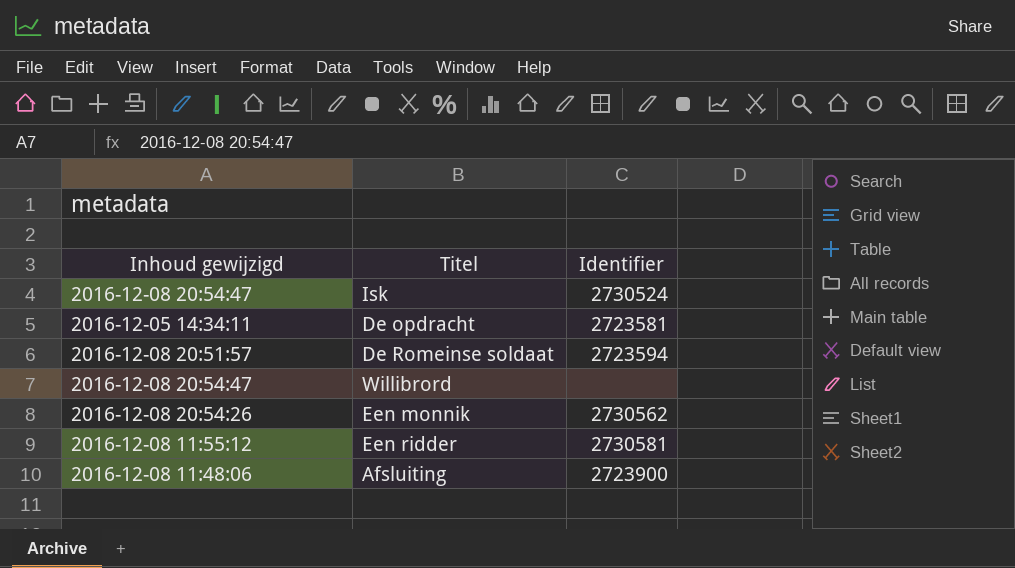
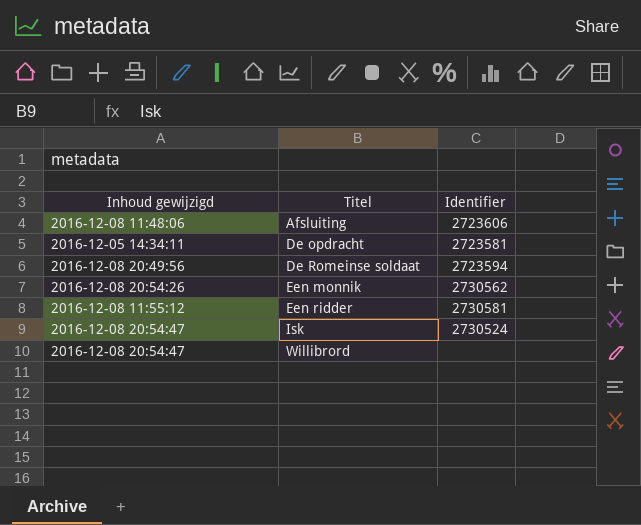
row order: none -> Titel ascending
Afsluiting | Identifier: 2723900 -> 2723606
De Romeinse soldaat | Inhoud gewijzigd: 2016-12-08 20:51:57 -> 2016-12-08 20:49:56

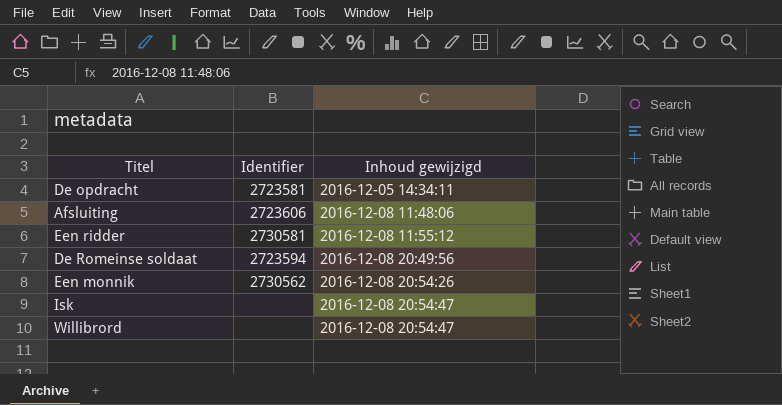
row order: Titel ascending -> Inhoud gewijzigd ascending
column Inhoud gewijzigd | position: 1 -> 3
Isk | Identifier: 2730524 -> none

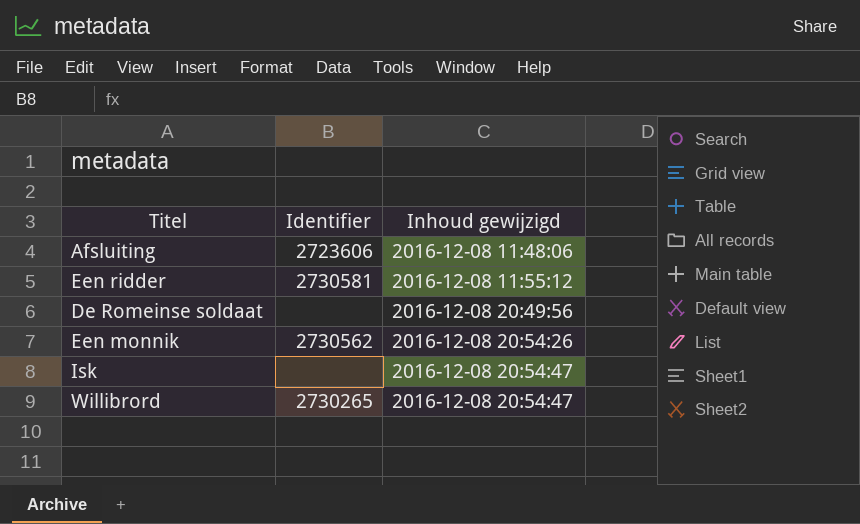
row De opdracht: 2723581 | 2016-12-05 14:34:11 -> none
De Romeinse soldaat | Identifier: 2723594 -> none
Willibrord | Identifier: none -> 2730265

